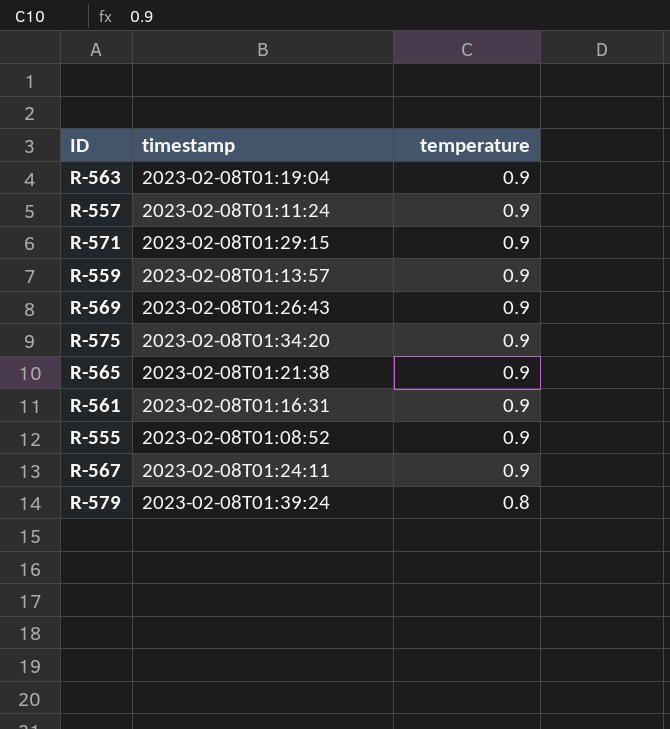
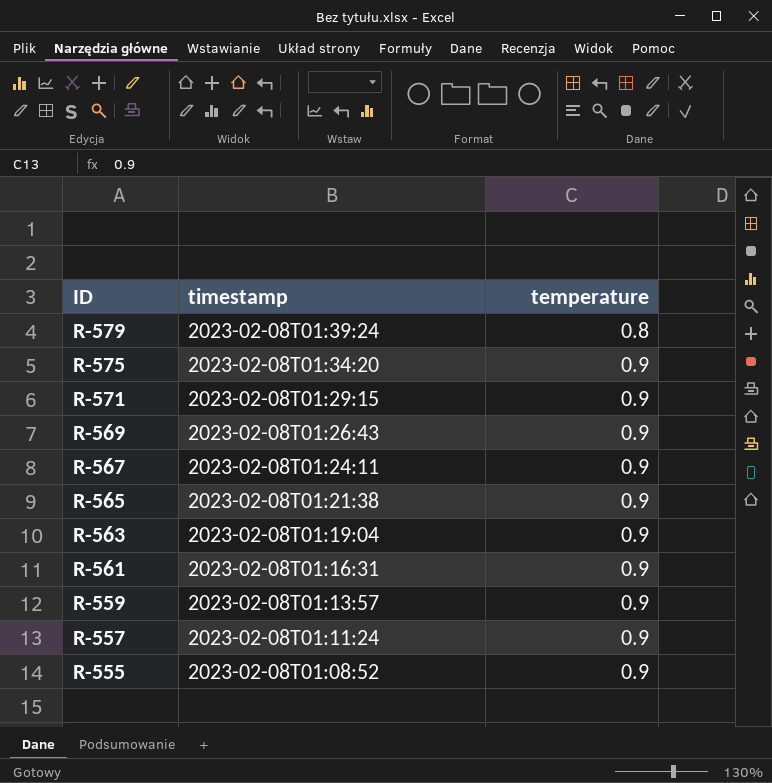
row order: temperature descending -> ID descending

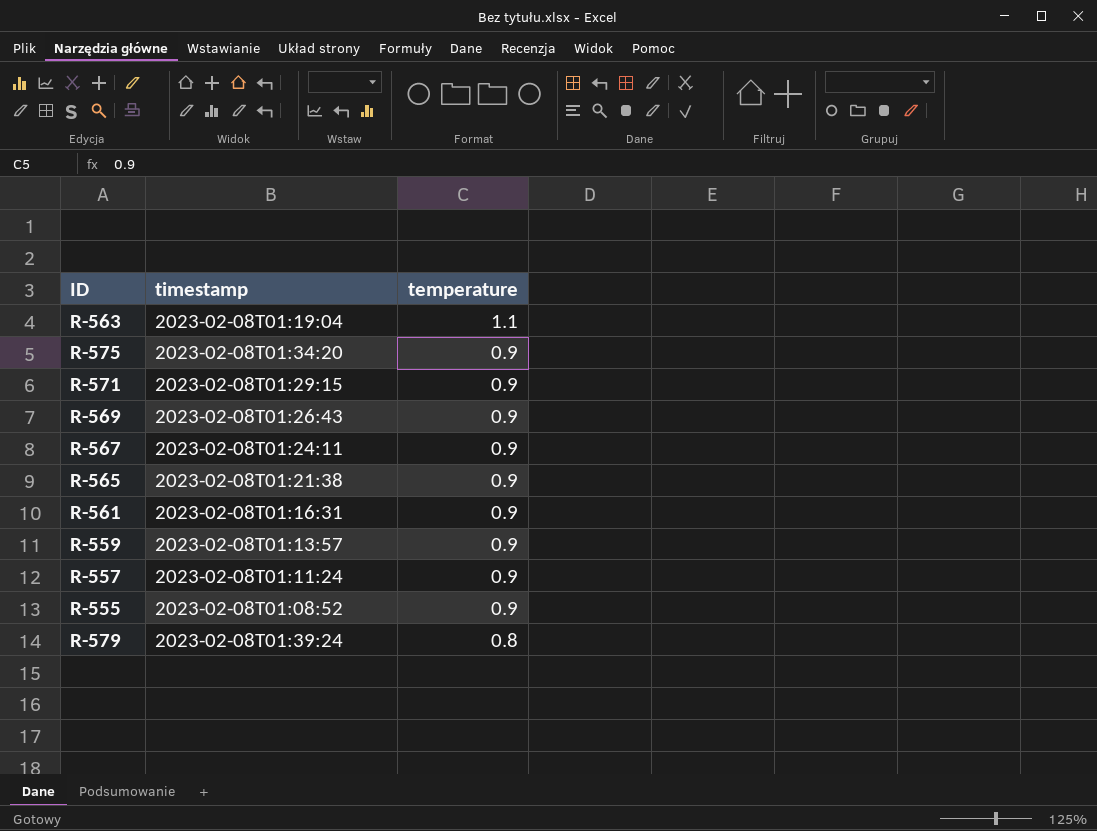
row order: ID descending -> temperature descending
R-563 | temperature: 0.9 -> 1.1

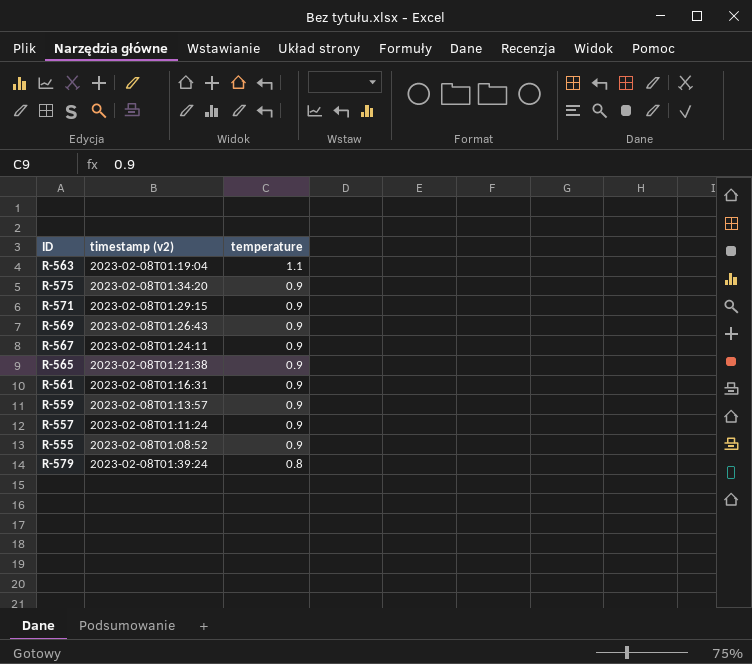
column name: timestamp -> timestamp (v2)

